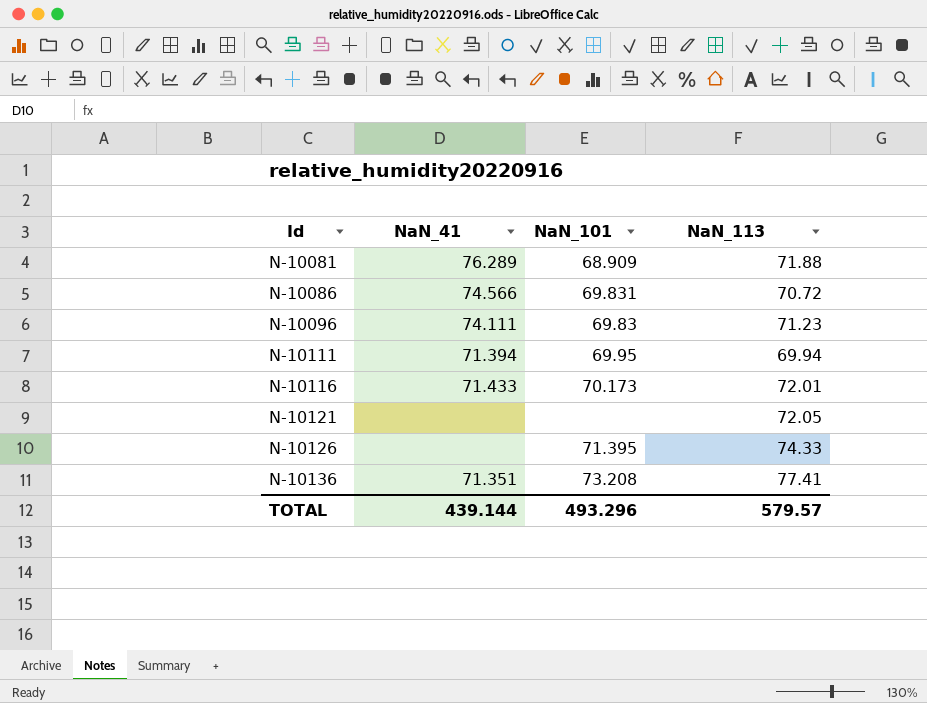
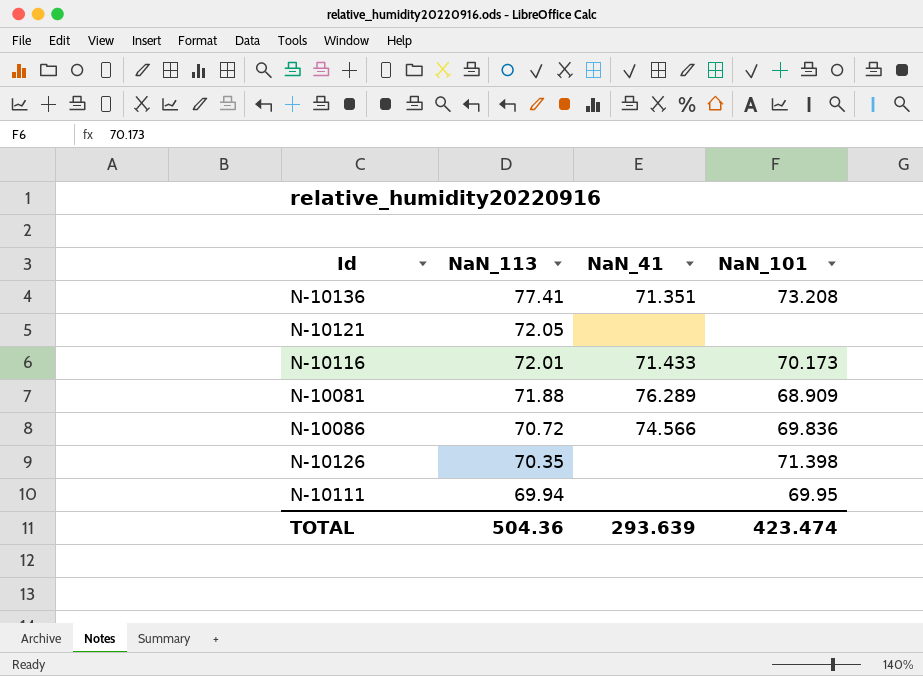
row order: Id ascending -> NaN_113 descending
column NaN_113 | position: 4 -> 2
row N-10096: 74.111 | 69.83 | 71.23 -> none
N-10086 | NaN_101: 69.831 -> 69.836
N-10126 | NaN_113: 74.33 -> 70.35
N-10126 | NaN_101: 71.395 -> 71.398
N-10111 | NaN_41: 71.394 -> none
TOTAL | NaN_113: 579.57 -> 504.36
TOTAL | NaN_41: 439.144 -> 293.639
TOTAL | NaN_101: 493.296 -> 423.474

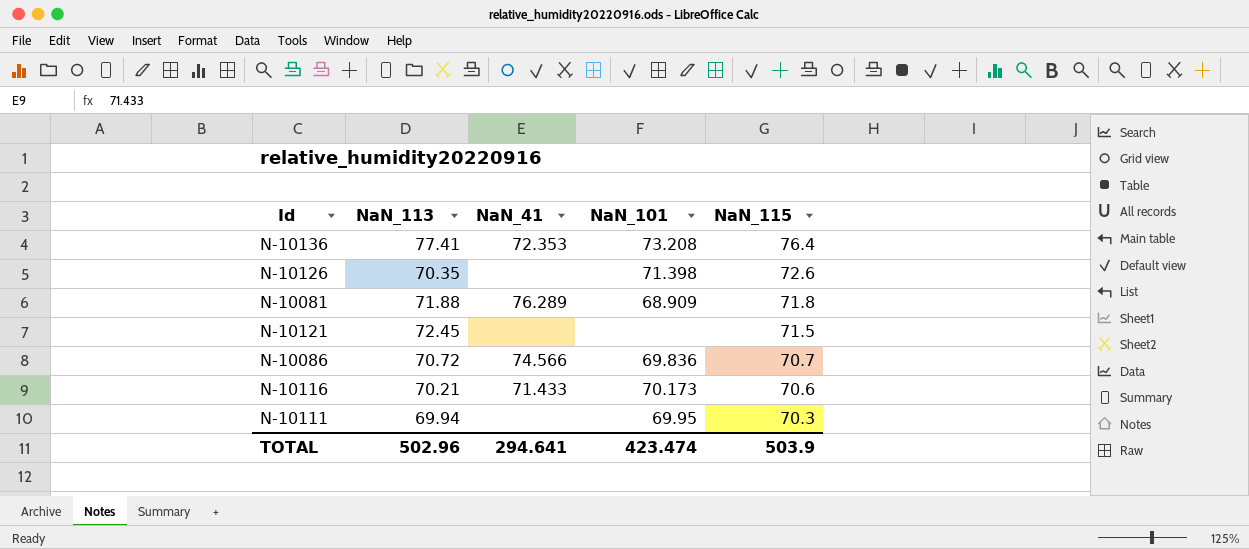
row order: NaN_113 descending -> NaN_115 descending
column NaN_115 | position: none -> 5
N-10136 | NaN_41: 71.351 -> 72.353
N-10121 | NaN_113: 72.05 -> 72.45
N-10116 | NaN_113: 72.01 -> 70.21
TOTAL | NaN_113: 504.36 -> 502.96
TOTAL | NaN_41: 293.639 -> 294.641

